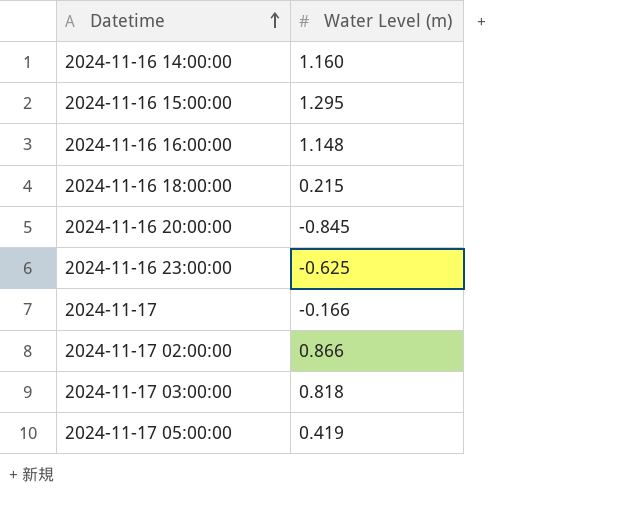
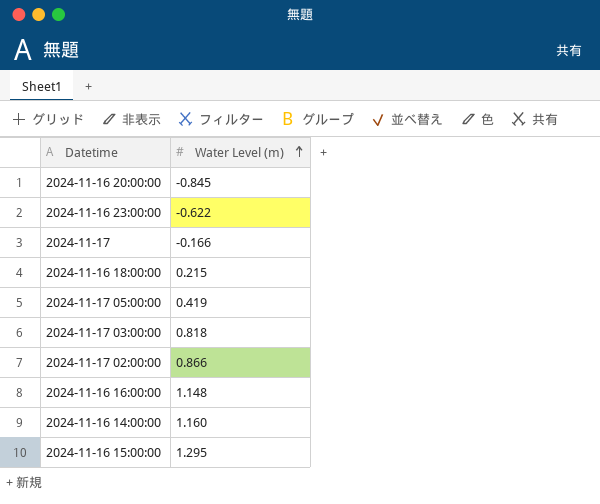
row order: Datetime ascending -> Water Level (m) ascending
2024-11-16 23:00:00 | Water Level (m): -0.625 -> -0.622

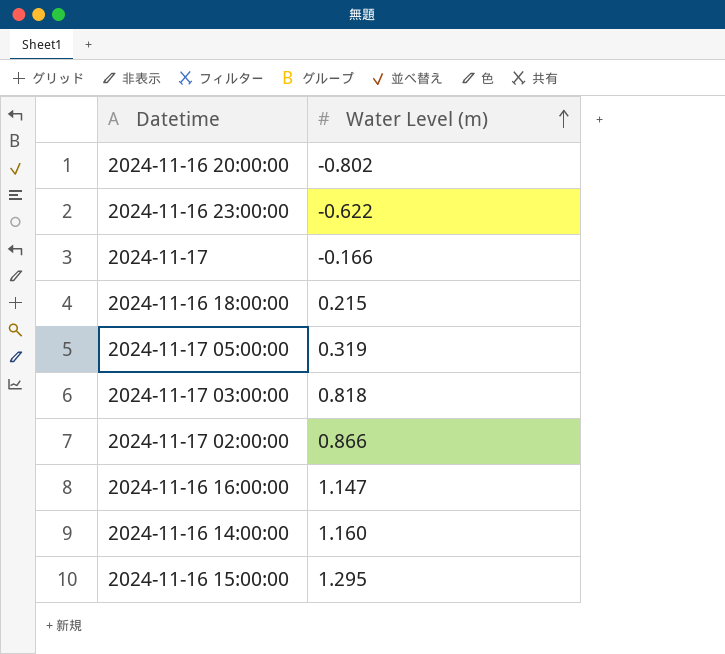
2024-11-16 20:00:00 | Water Level (m): -0.845 -> -0.802
2024-11-17 05:00:00 | Water Level (m): 0.419 -> 0.319
2024-11-16 16:00:00 | Water Level (m): 1.148 -> 1.147

